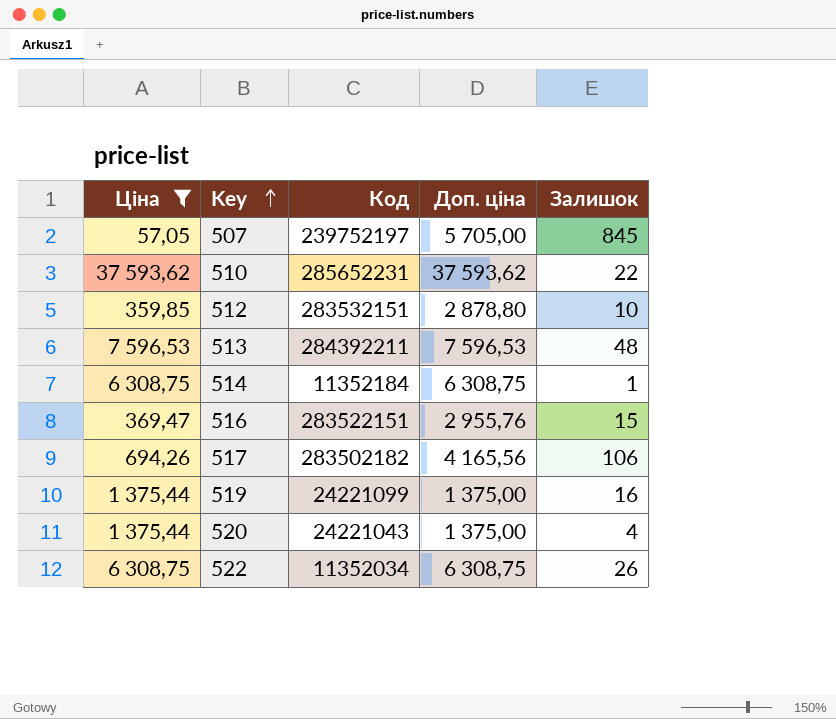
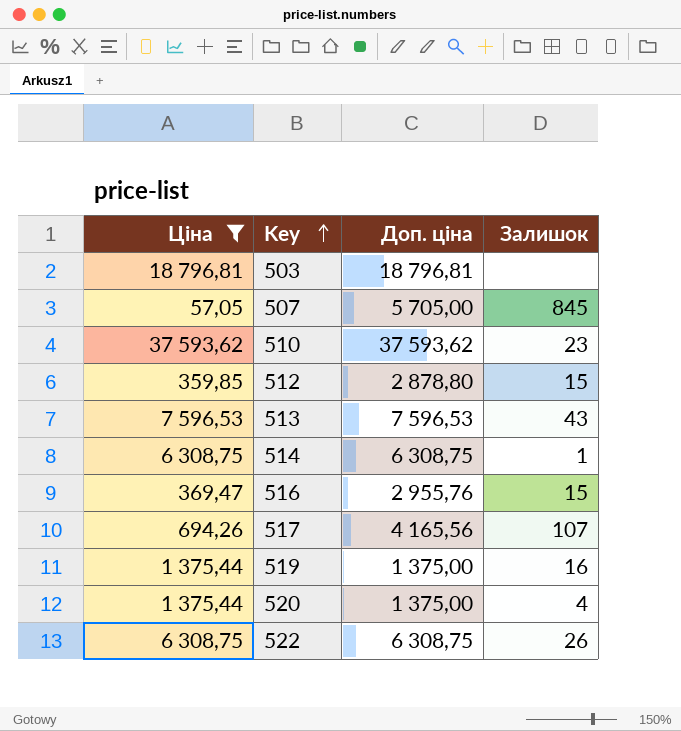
column Код | position: 3 -> none
row 503: none -> 18 796,81 | 18 796,81 | none
510 | Залишок: 22 -> 23
512 | Залишок: 10 -> 15
513 | Залишок: 48 -> 43
517 | Залишок: 106 -> 107

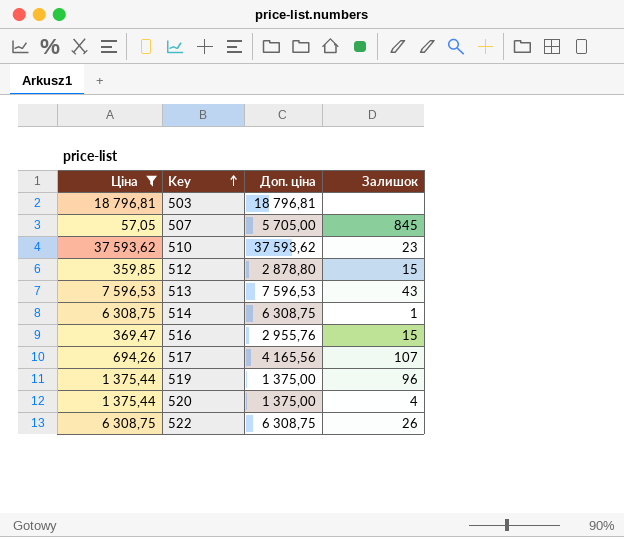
519 | Залишок: 16 -> 96

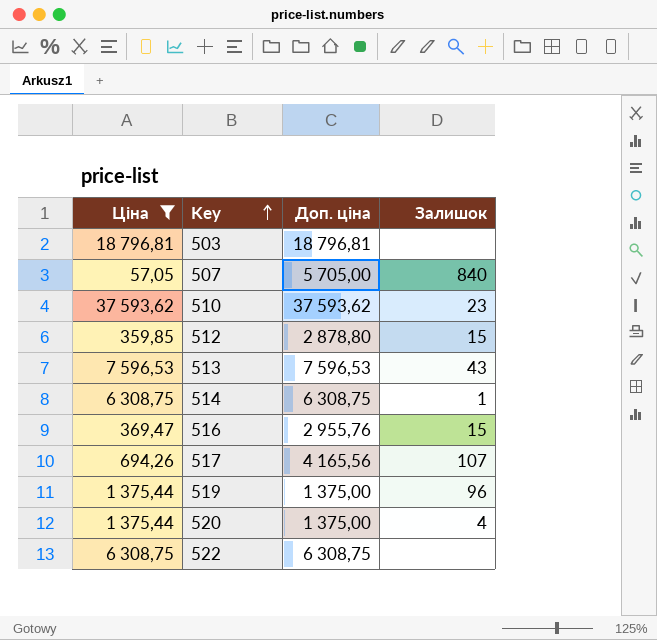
507 | Залишок: 845 -> 840
522 | Залишок: 26 -> none

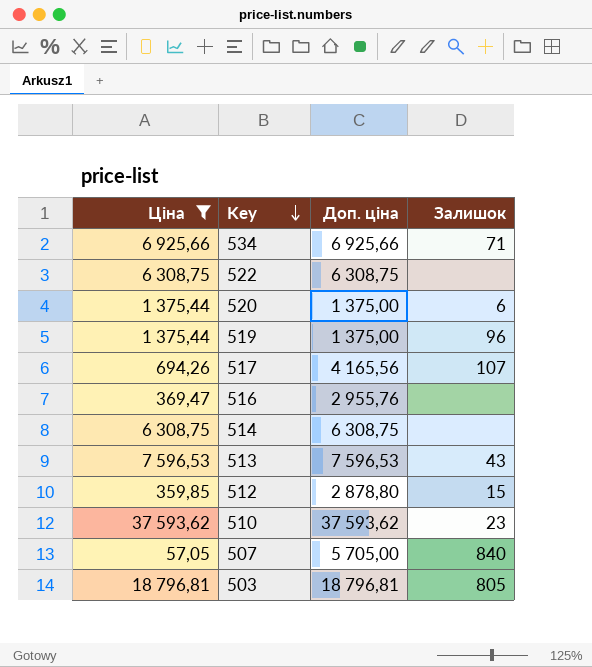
row order: Key ascending -> Key descending
row 534: none -> 6 925,66 | 6 925,66 | 71
520 | Залишок: 4 -> 6
516 | Залишок: 15 -> none
514 | Залишок: 1 -> none
503 | Залишок: none -> 805

